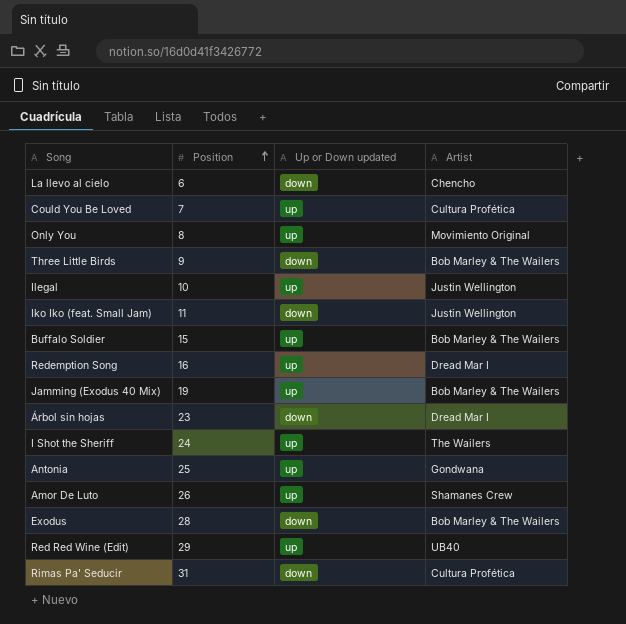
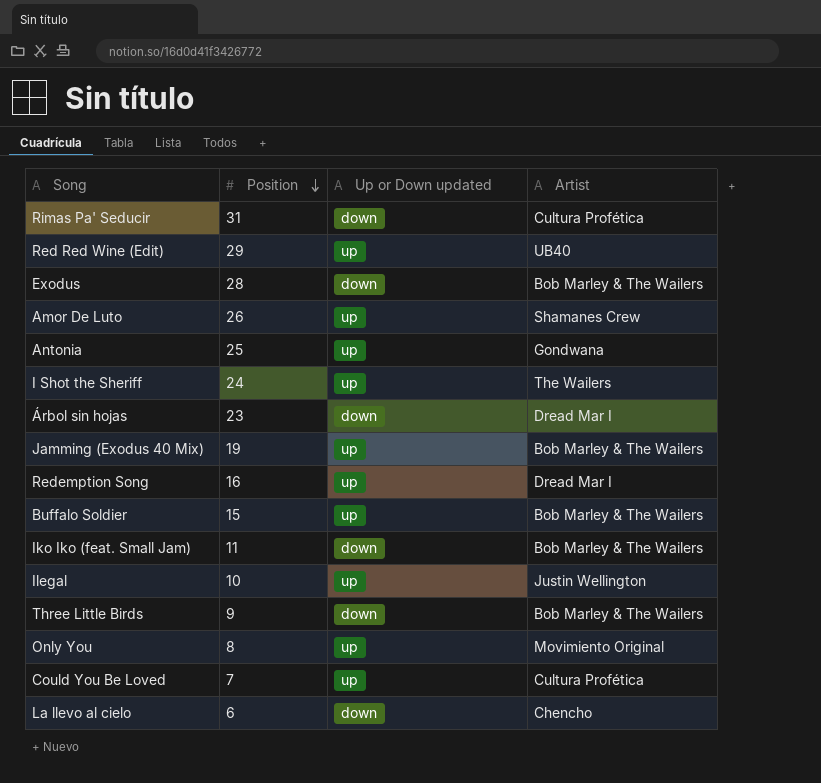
row order: Position ascending -> Position descending
Iko Iko (feat. Small Jam) | Artist: Justin Wellington -> Bob Marley & The Wailers

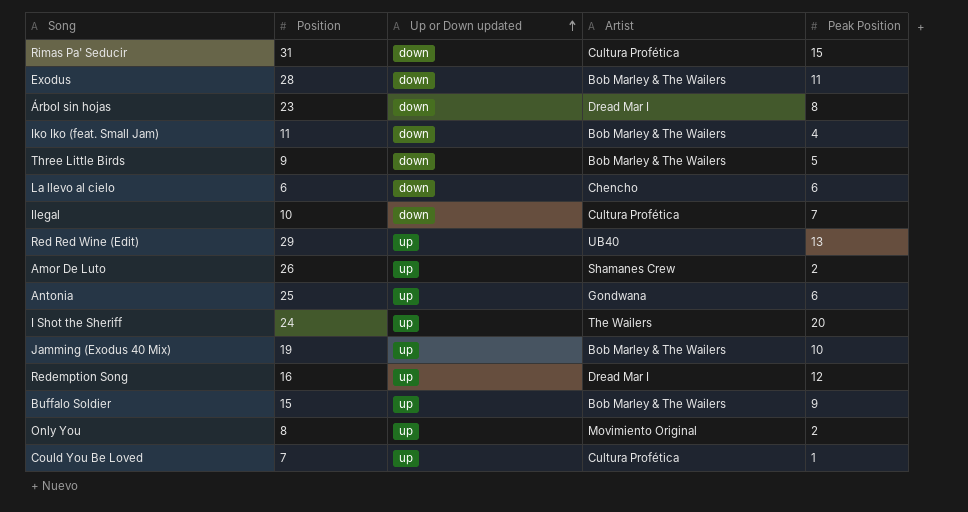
row order: Position descending -> Up or Down updated ascending
column Peak Position | position: none -> 5
Ilegal | Up or Down updated: up -> down
Ilegal | Artist: Justin Wellington -> Cultura Profética

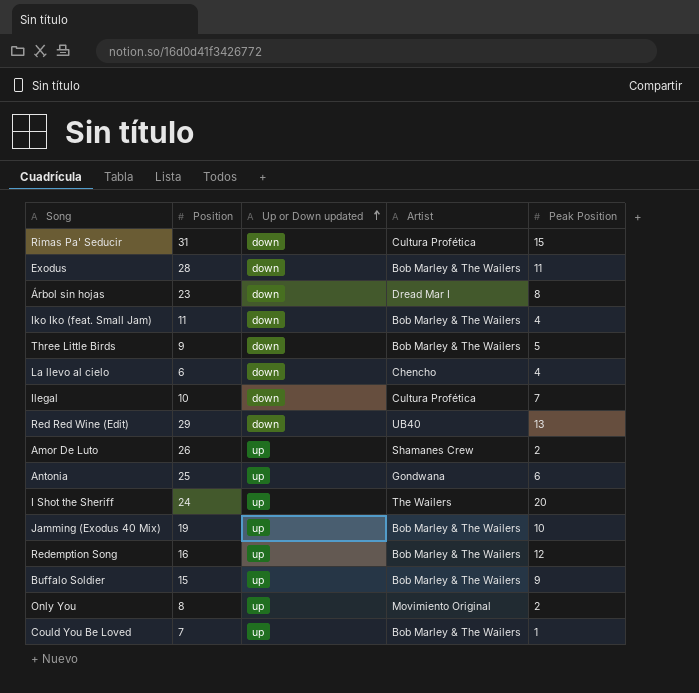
La llevo al cielo | Peak Position: 6 -> 4
Red Red Wine (Edit) | Up or Down updated: up -> down
Redemption Song | Artist: Dread Mar I -> Bob Marley & The Wailers
Could You Be Loved | Artist: Cultura Profética -> Bob Marley & The Wailers

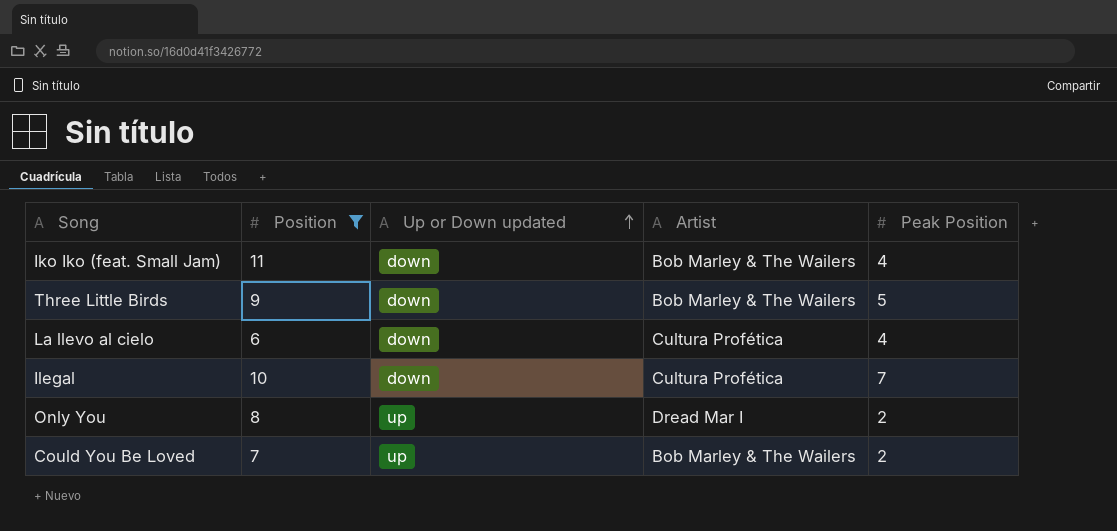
filter: none -> Position <= 11
La llevo al cielo | Artist: Chencho -> Cultura Profética
Only You | Artist: Movimiento Original -> Dread Mar I
Could You Be Loved | Peak Position: 1 -> 2

